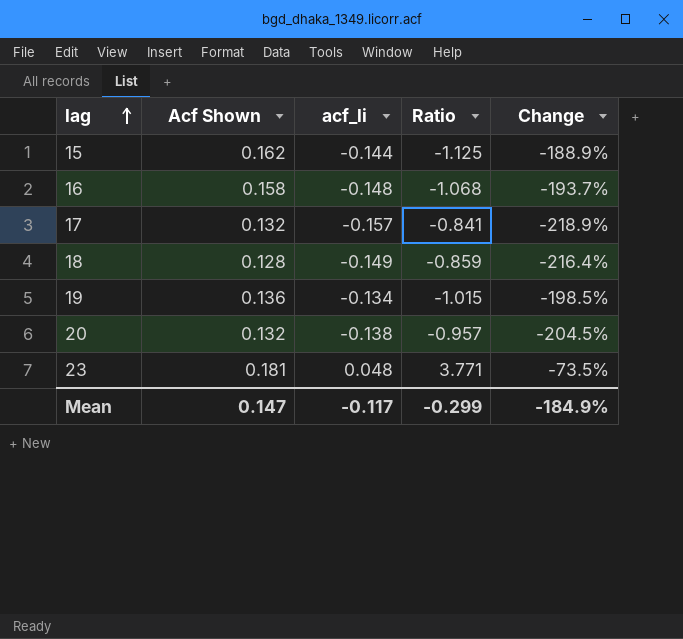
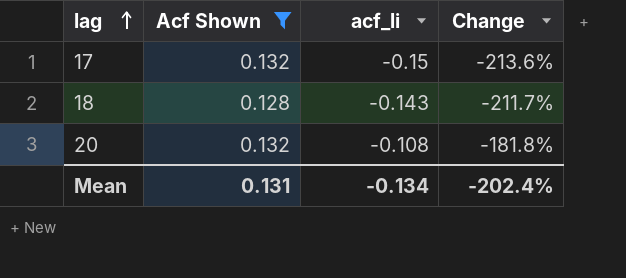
filter: none -> Acf Shown <= 0.132
column Ratio | formula: [Acf Shown] / [acf_li] -> none
17 | acf_li: -0.157 -> -0.15
17 | Change: -218.9% -> -213.6%
18 | acf_li: -0.149 -> -0.143
18 | Change: -216.4% -> -211.7%
20 | acf_li: -0.138 -> -0.108
20 | Change: -204.5% -> -181.8%
Mean | Acf Shown: 0.147 -> 0.131
Mean | acf_li: -0.117 -> -0.134
Mean | Change: -184.9% -> -202.4%

